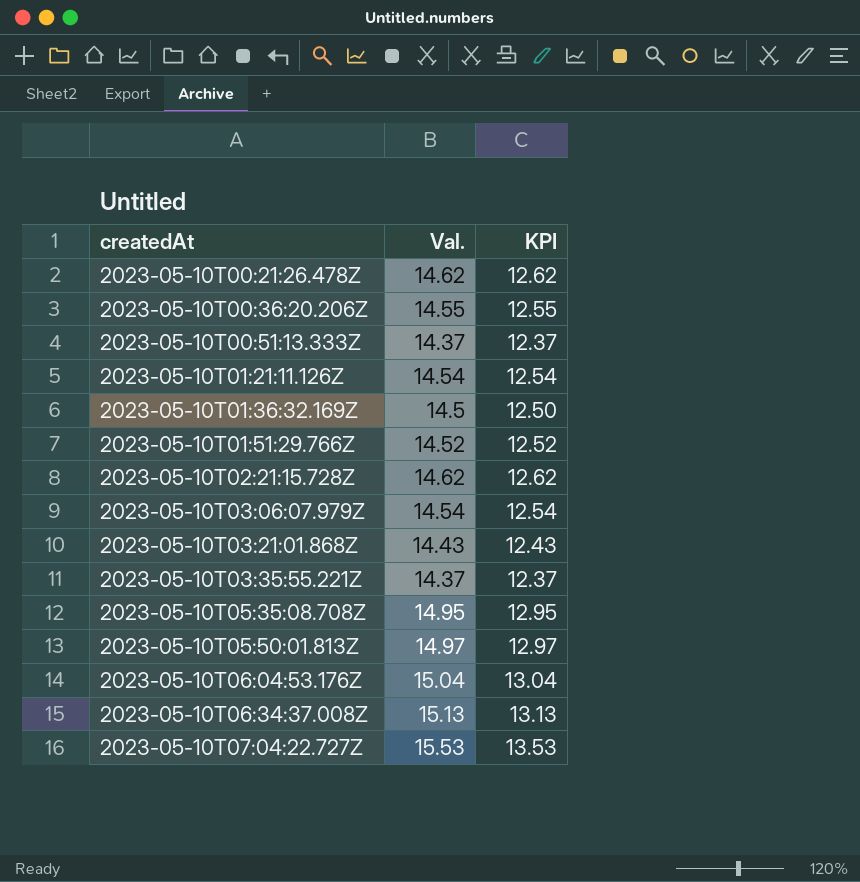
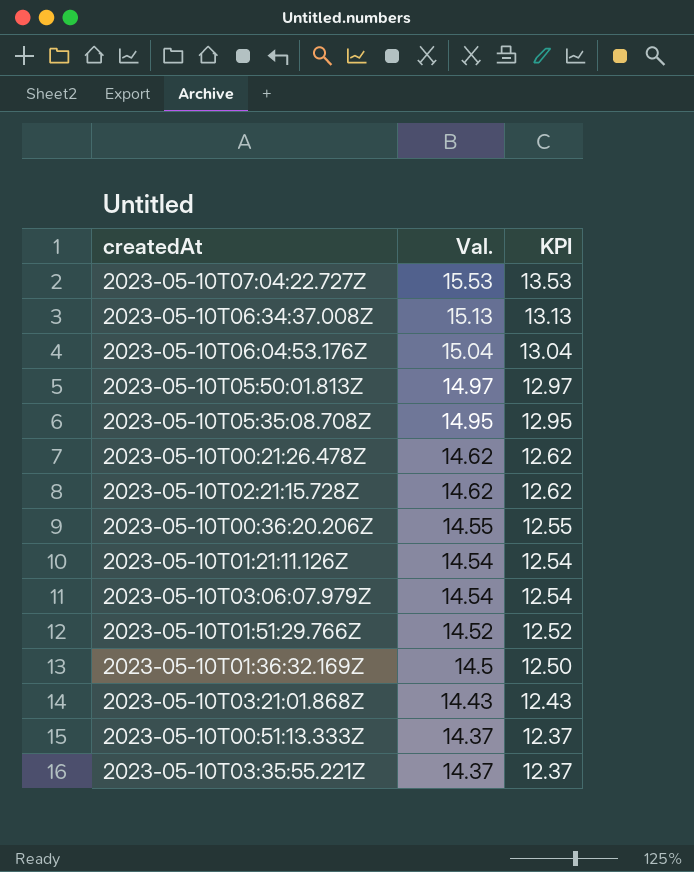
row order: createdAt ascending -> Val. descending

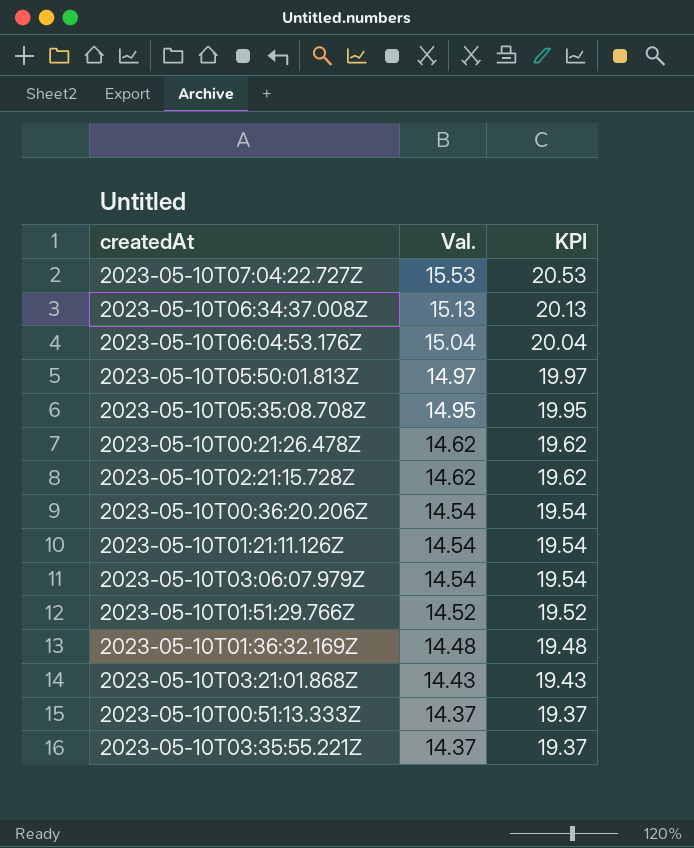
column KPI | formula: [Val.] - 2 -> [Val.] + 5
2023-05-10T00:36:20.206Z | Val.: 14.55 -> 14.54
2023-05-10T01:36:32.169Z | Val.: 14.5 -> 14.48

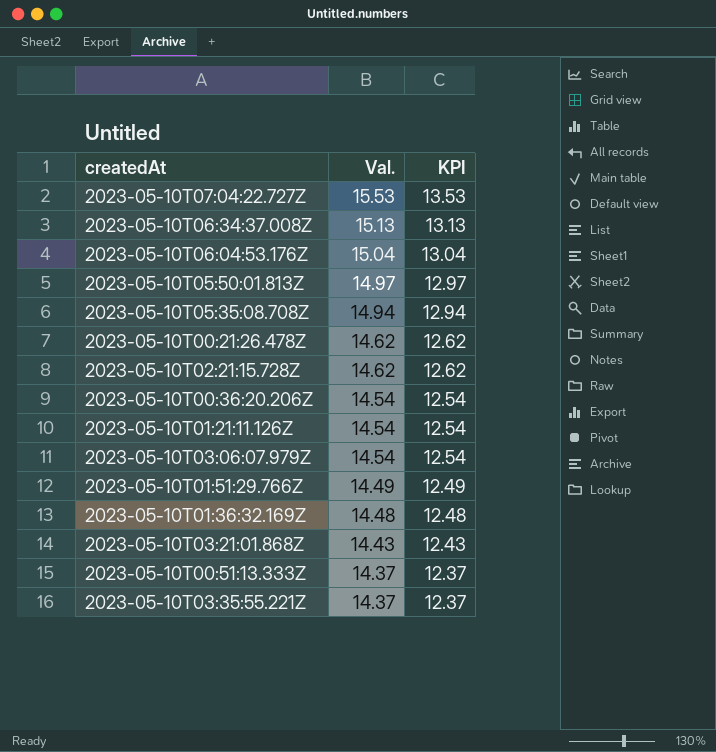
column KPI | formula: [Val.] + 5 -> [Val.] - 2
2023-05-10T05:35:08.708Z | Val.: 14.95 -> 14.94
2023-05-10T01:51:29.766Z | Val.: 14.52 -> 14.49

